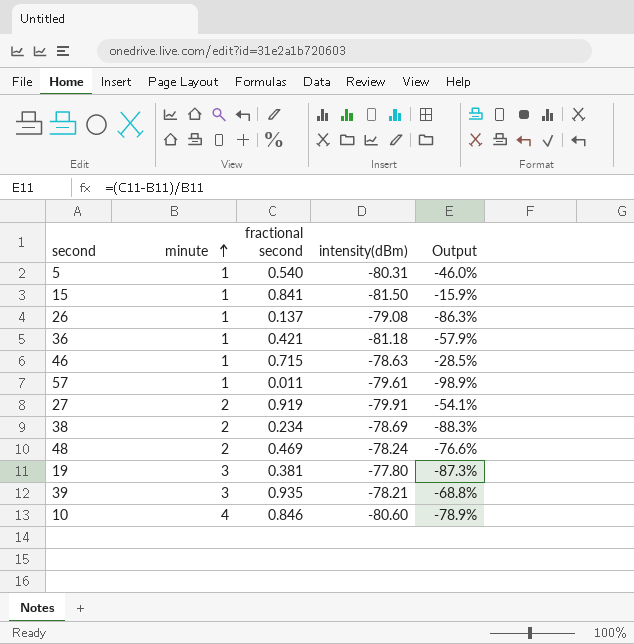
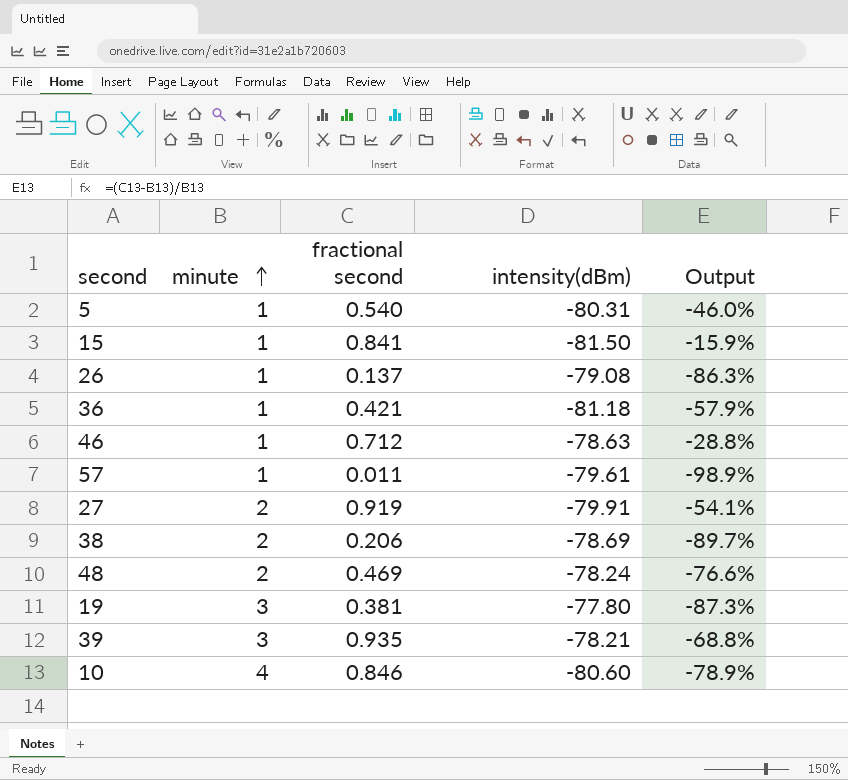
46 | fractional second: 0.715 -> 0.712
46 | Output: -28.5% -> -28.8%
38 | fractional second: 0.234 -> 0.206
38 | Output: -88.3% -> -89.7%

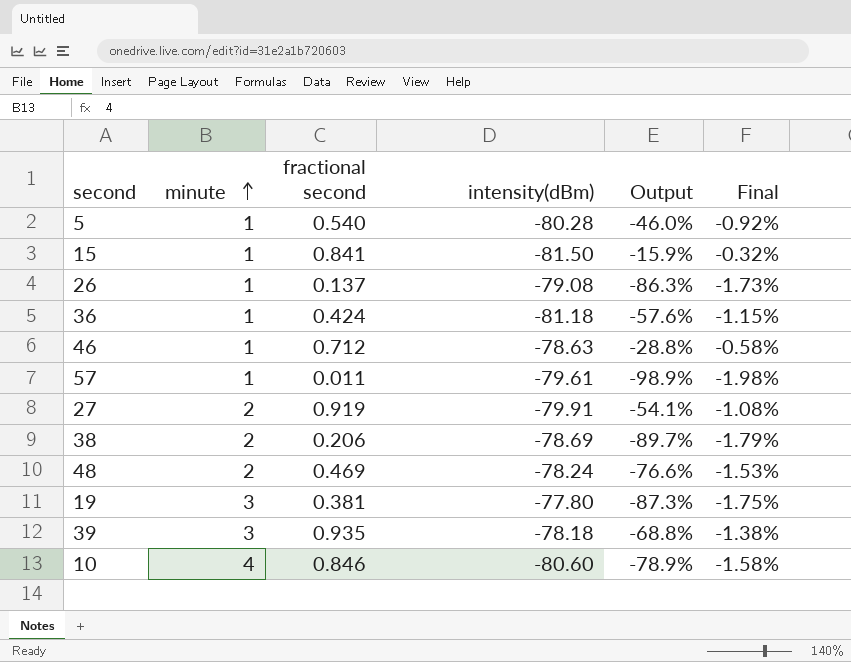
column Final | formula: none -> [Output] * 0.02
5 | intensity(dBm): -80.31 -> -80.28
36 | fractional second: 0.421 -> 0.424
36 | Output: -57.9% -> -57.6%
39 | intensity(dBm): -78.21 -> -78.18

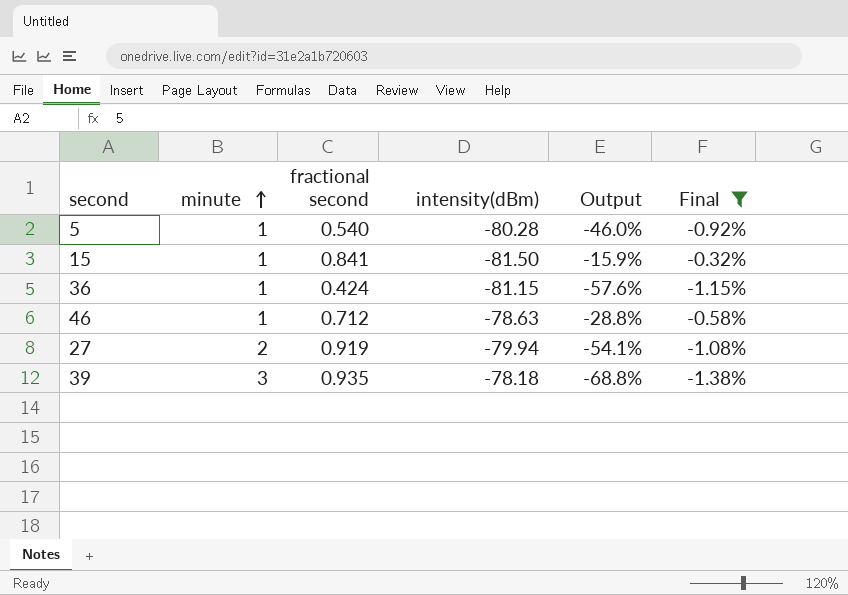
filter: none -> Final >= -1.38%
36 | intensity(dBm): -81.18 -> -81.15
27 | intensity(dBm): -79.91 -> -79.94

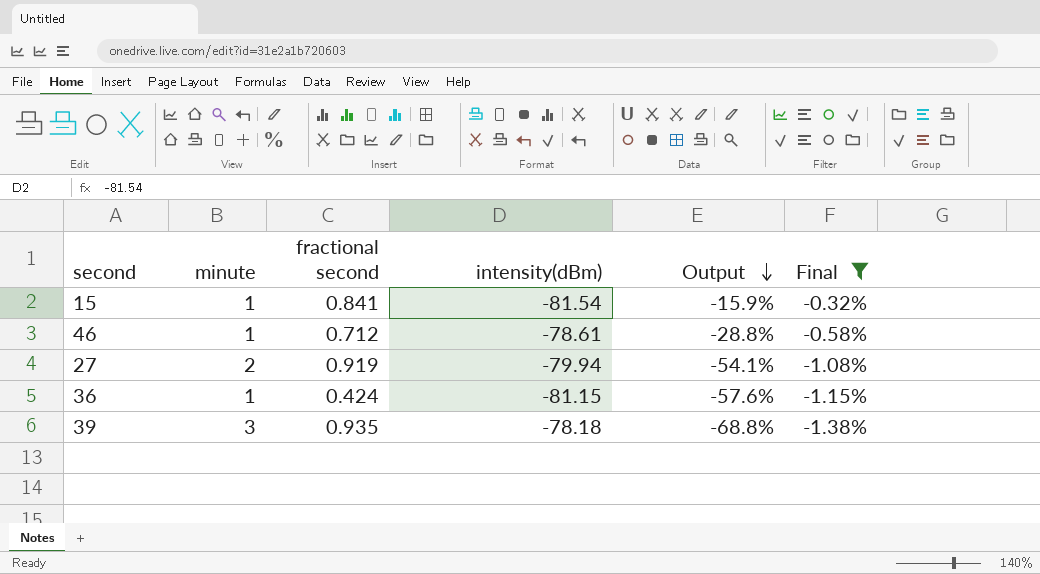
row order: minute ascending -> Output descending
row 5: 1 | 0.540 | -80.28 | -46.0% | -0.92% -> none
15 | intensity(dBm): -81.50 -> -81.54
46 | intensity(dBm): -78.63 -> -78.61

